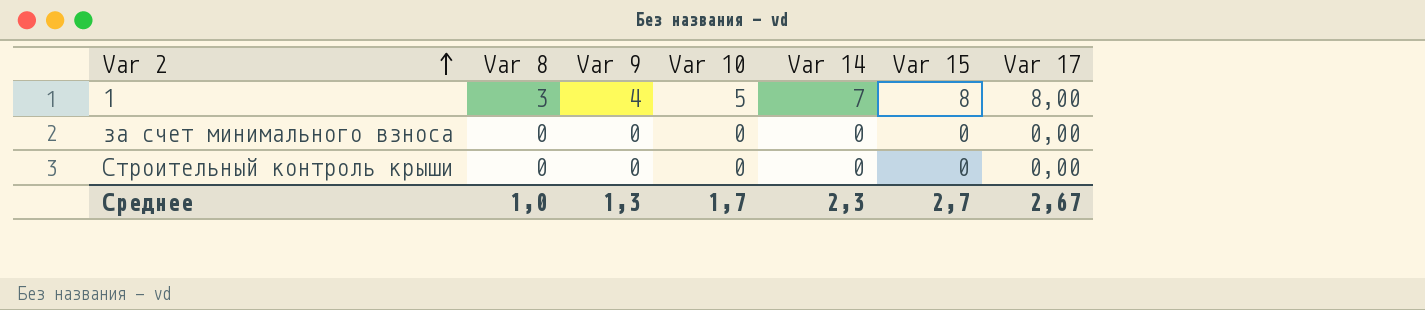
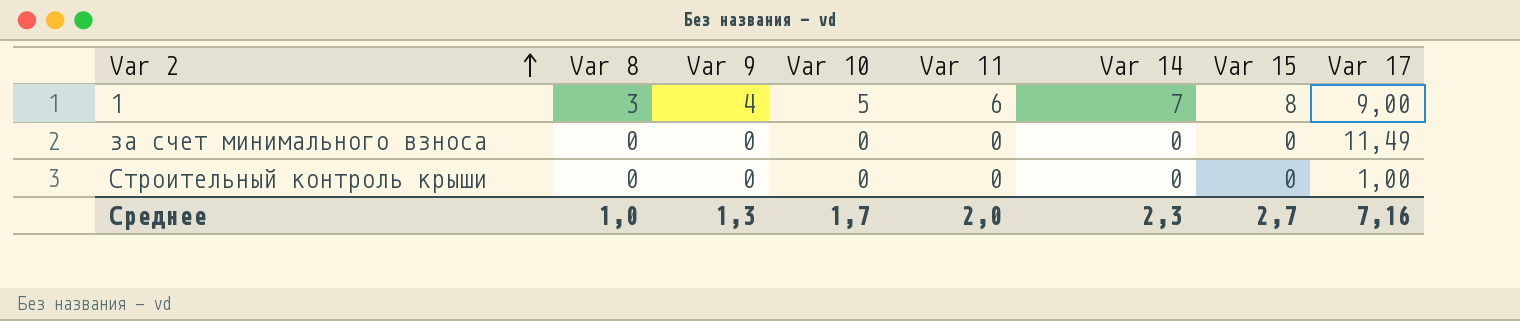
column Var 11 | position: none -> 5
1 | Var 17: 8,00 -> 9,00
за счет минимального взноса | Var 17: 0,00 -> 11,49
Строительный контроль крыши | Var 17: 0,00 -> 1,00
Среднее | Var 17: 2,67 -> 7,16

